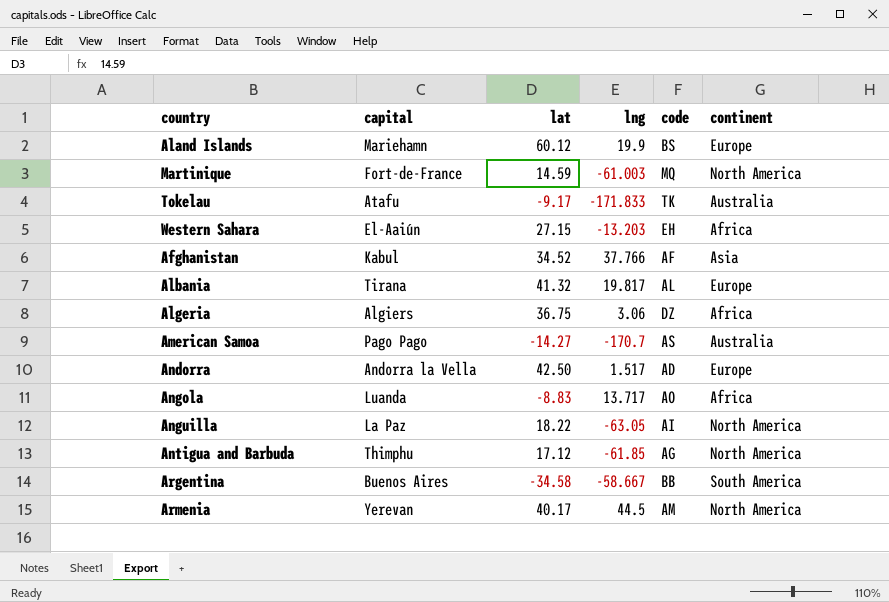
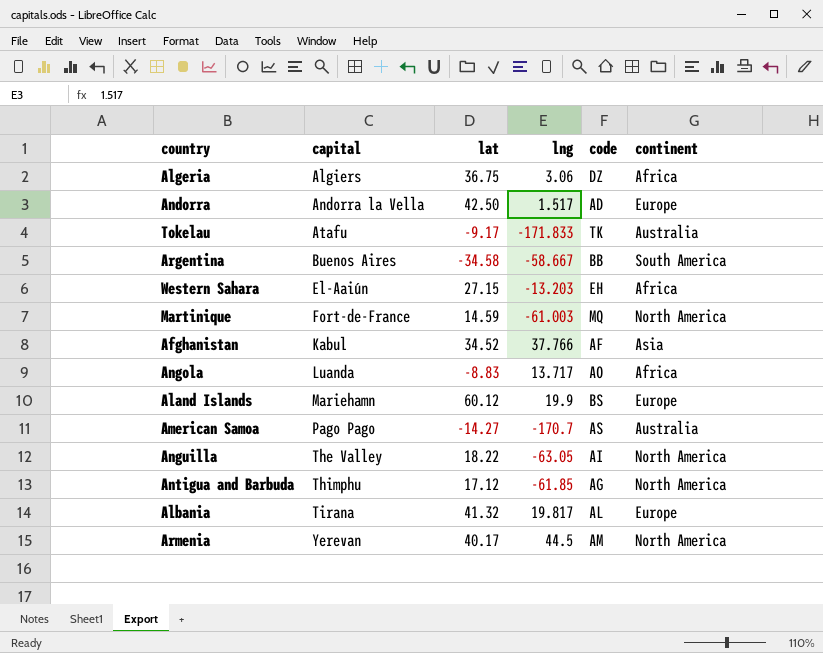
row order: none -> capital ascending
Anguilla | capital: La Paz -> The Valley

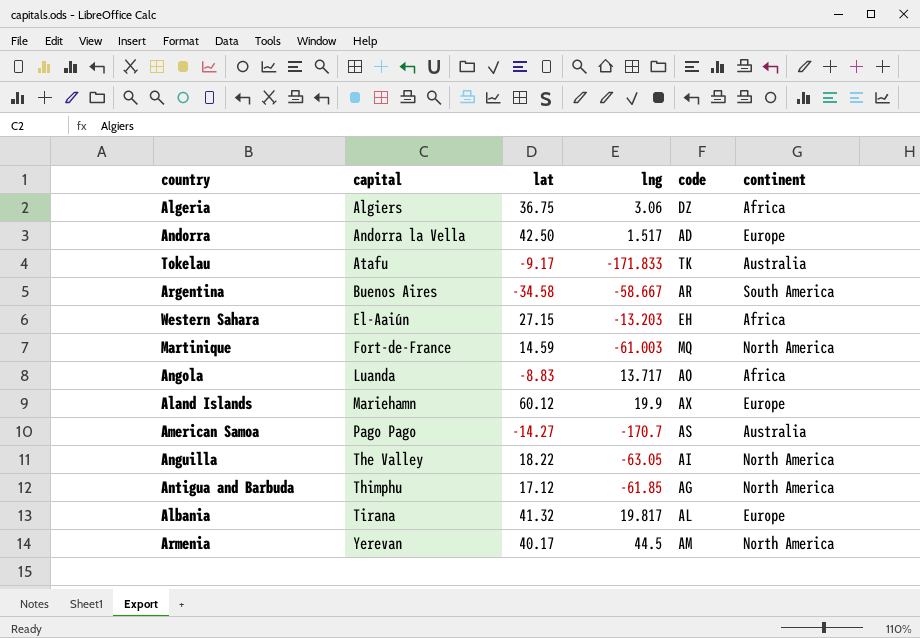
row Afghanistan: Kabul | 34.52 | 37.766 | AF | Asia -> none
Argentina | code: BB -> AR
Aland Islands | code: BS -> AX

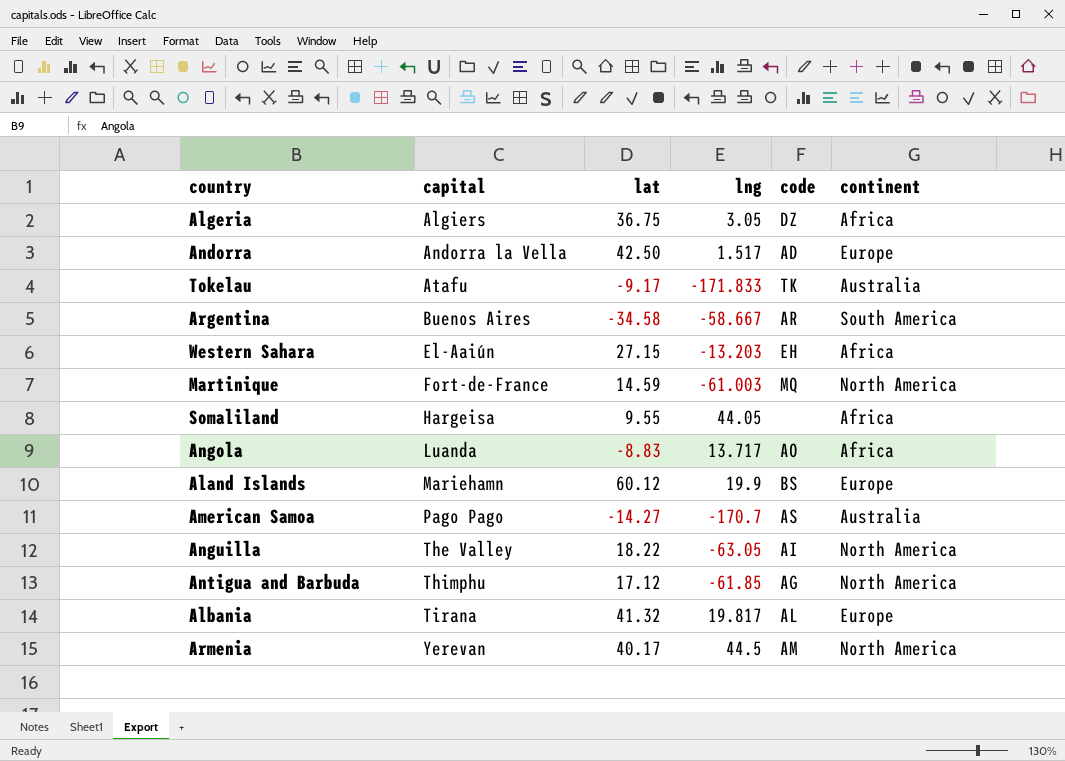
Algeria | lng: 3.06 -> 3.05
row Somaliland: none -> Hargeisa | 9.55 | 44.05 | none | Africa
Aland Islands | code: AX -> BS

